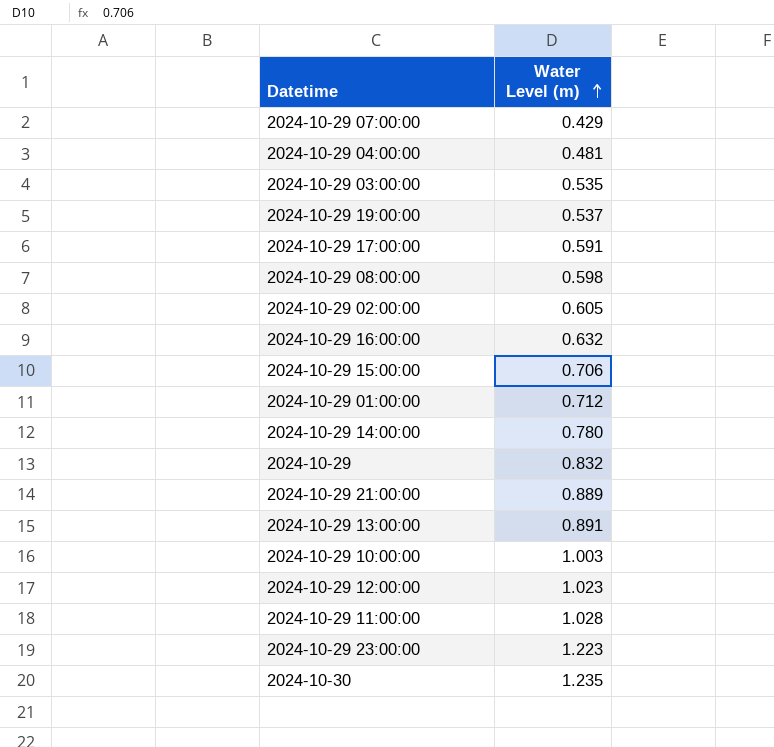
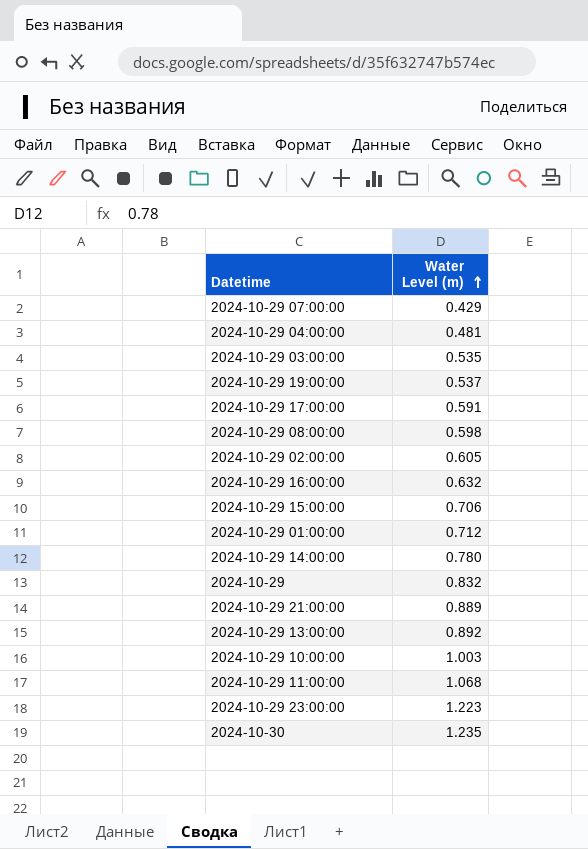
row 2024-10-29 12:00:00: 1.023 -> none
2024-10-29 13:00:00 | Water Level (m): 0.891 -> 0.892
2024-10-29 11:00:00 | Water Level (m): 1.028 -> 1.068

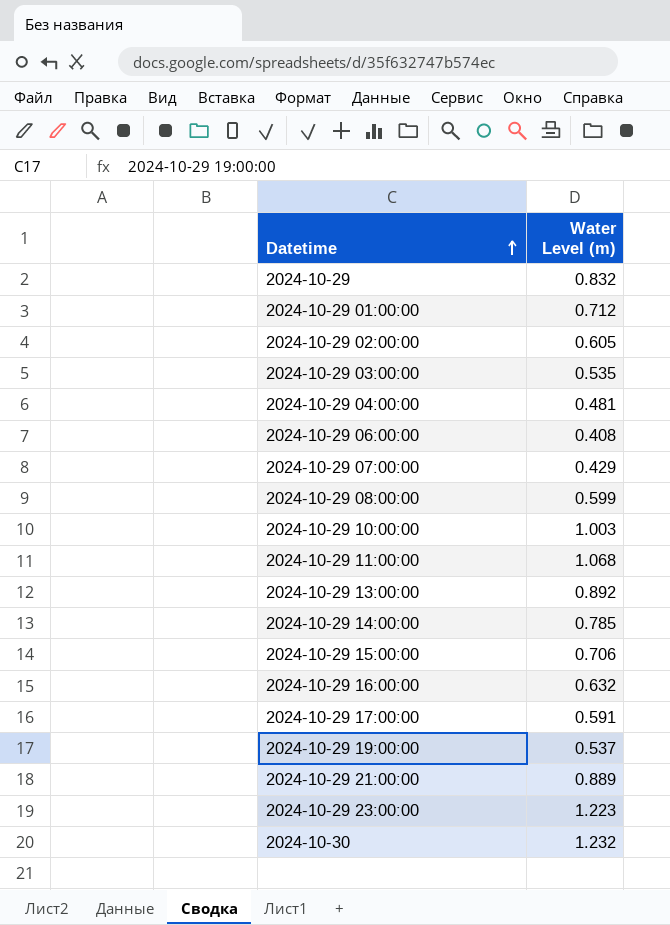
row order: Water Level (m) ascending -> Datetime ascending
row 2024-10-29 06:00:00: none -> 0.408
2024-10-29 08:00:00 | Water Level (m): 0.598 -> 0.599
2024-10-29 14:00:00 | Water Level (m): 0.780 -> 0.785
2024-10-30 | Water Level (m): 1.235 -> 1.232

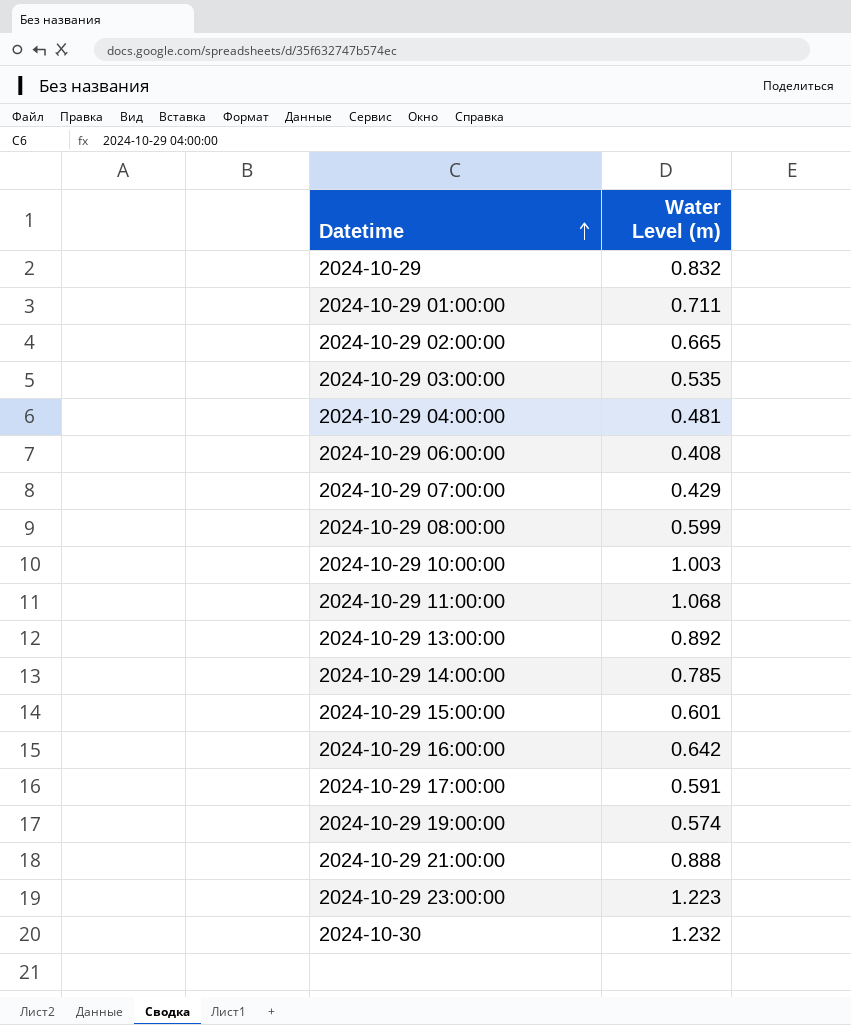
2024-10-29 01:00:00 | Water Level (m): 0.712 -> 0.711
2024-10-29 02:00:00 | Water Level (m): 0.605 -> 0.665
2024-10-29 15:00:00 | Water Level (m): 0.706 -> 0.601
2024-10-29 16:00:00 | Water Level (m): 0.632 -> 0.642
2024-10-29 19:00:00 | Water Level (m): 0.537 -> 0.574
2024-10-29 21:00:00 | Water Level (m): 0.889 -> 0.888

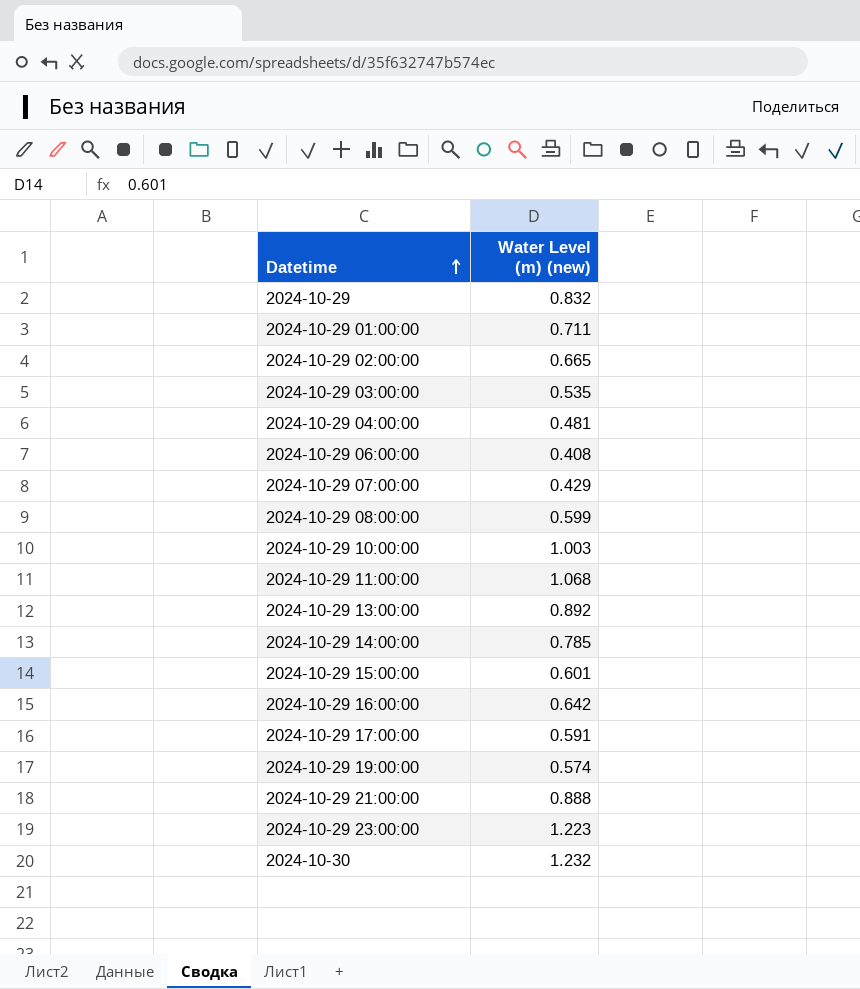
column name: Water Level (m) -> Water Level (m) (new)

